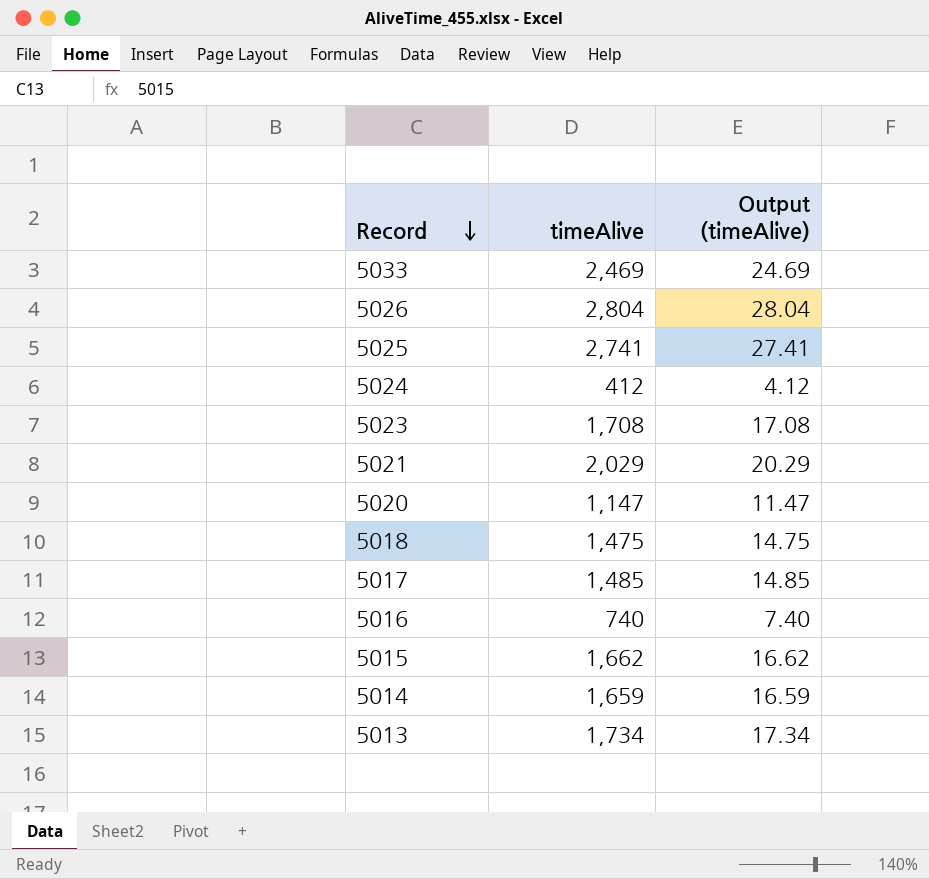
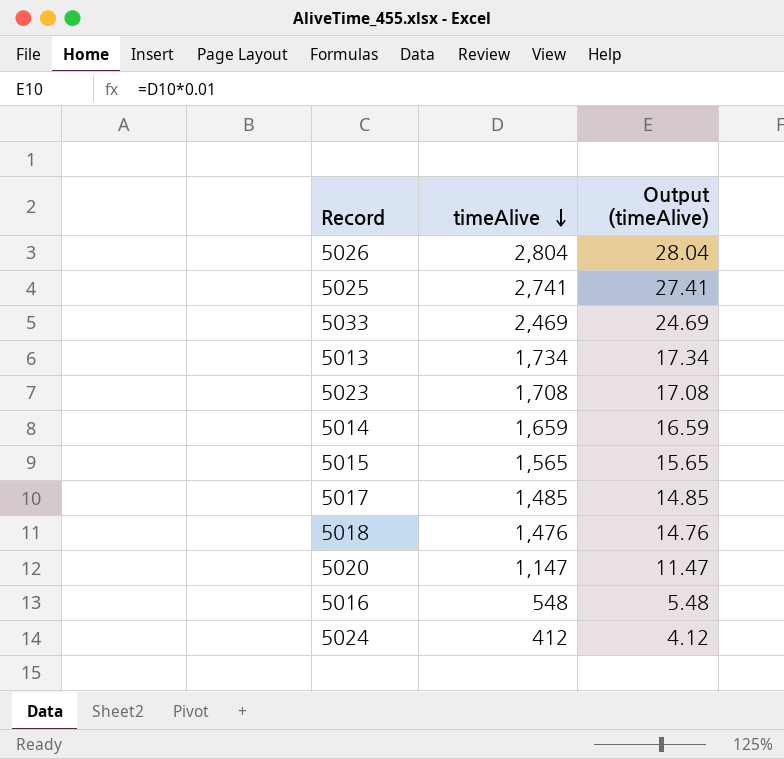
row order: Record descending -> timeAlive descending
row 5021: 2,029 | 20.29 -> none
5015 | timeAlive: 1,662 -> 1,565
5015 | Output (timeAlive): 16.62 -> 15.65
5018 | timeAlive: 1,475 -> 1,476
5018 | Output (timeAlive): 14.75 -> 14.76
5016 | timeAlive: 740 -> 548
5016 | Output (timeAlive): 7.40 -> 5.48

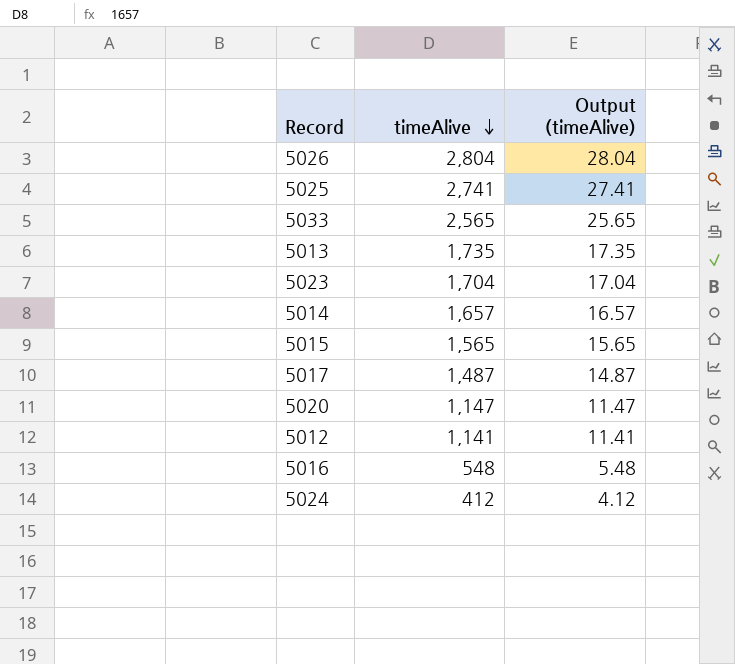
row 5018: 1,476 | 14.76 -> none
5033 | timeAlive: 2,469 -> 2,565
5033 | Output (timeAlive): 24.69 -> 25.65
5013 | timeAlive: 1,734 -> 1,735
5013 | Output (timeAlive): 17.34 -> 17.35
5023 | timeAlive: 1,708 -> 1,704
5023 | Output (timeAlive): 17.08 -> 17.04
5014 | timeAlive: 1,659 -> 1,657
5014 | Output (timeAlive): 16.59 -> 16.57
5017 | timeAlive: 1,485 -> 1,487
5017 | Output (timeAlive): 14.85 -> 14.87
row 5012: none -> 1,141 | 11.41

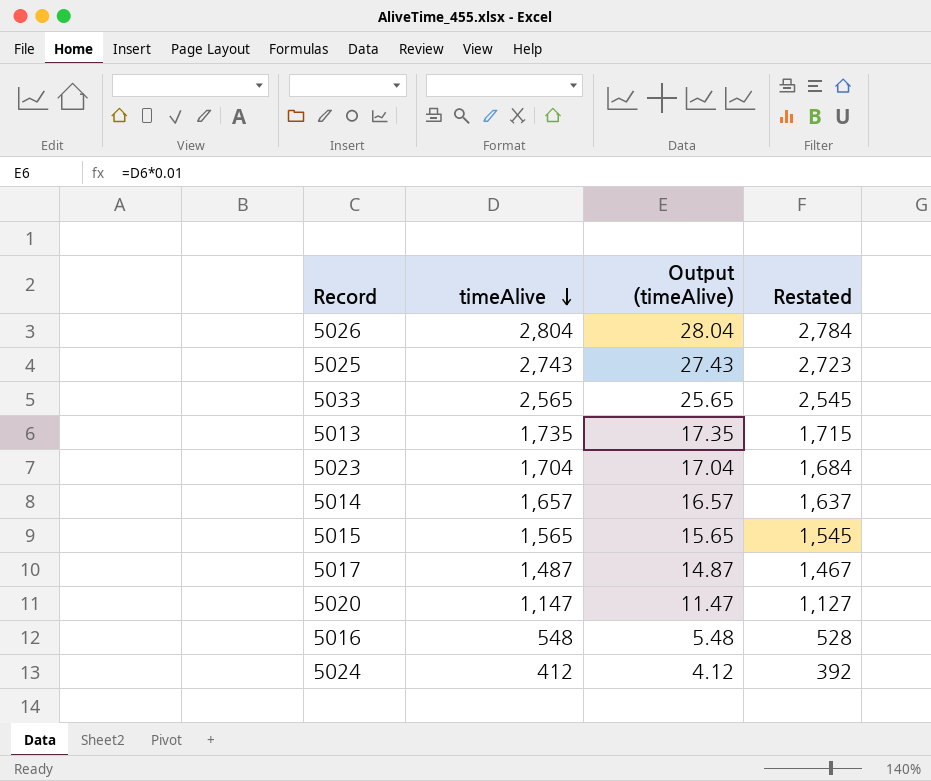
column Restated | formula: none -> [timeAlive] - 20
row 5012: 1,141 | 11.41 -> none
5025 | timeAlive: 2,741 -> 2,743
5025 | Output (timeAlive): 27.41 -> 27.43

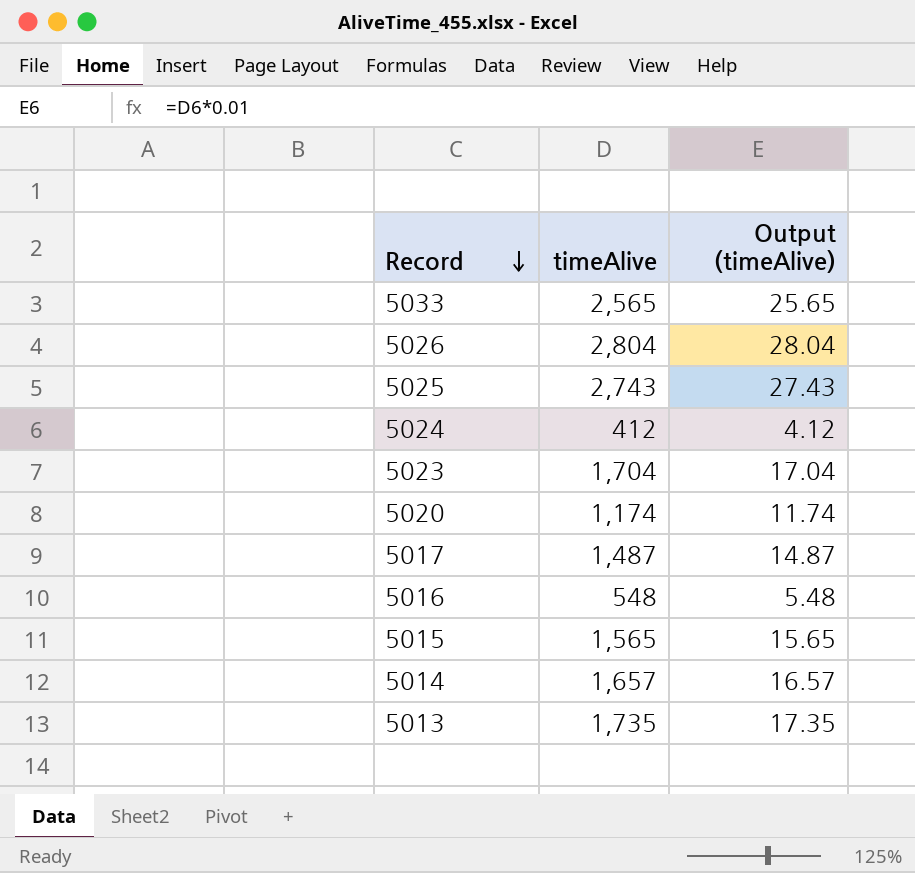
row order: timeAlive descending -> Record descending
column Restated | formula: [timeAlive] - 20 -> none
5020 | timeAlive: 1,147 -> 1,174
5020 | Output (timeAlive): 11.47 -> 11.74

